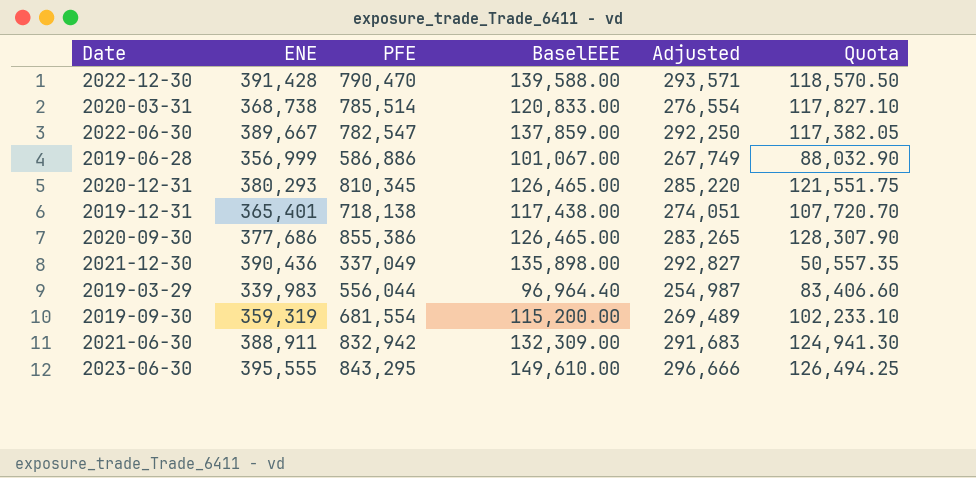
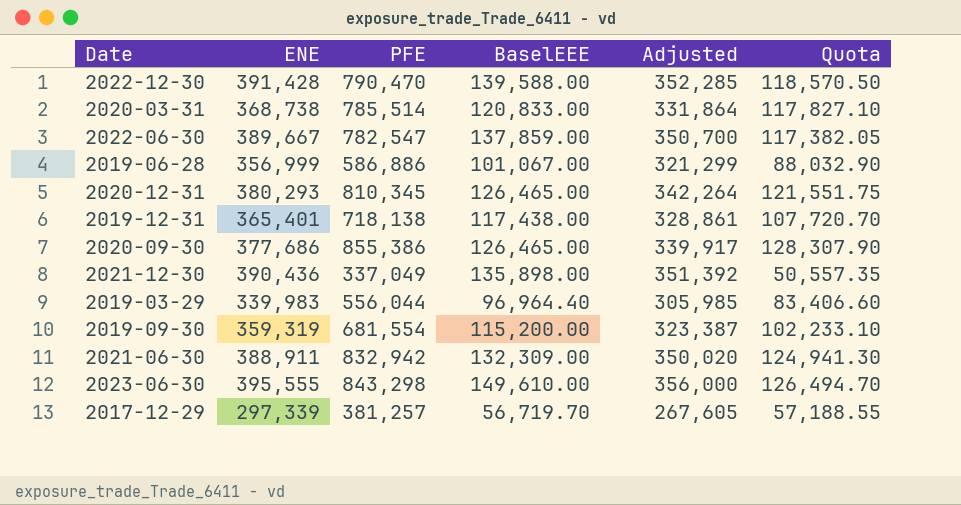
column Adjusted | formula: [ENE] * 0.75 -> [ENE] * 0.9
2023-06-30 | PFE: 843,295 -> 843,298
2023-06-30 | Quota: 126,494.25 -> 126,494.70
row 2017-12-29: none -> 297,339 | 381,257 | 56,719.70 | 267,605 | 57,188.55

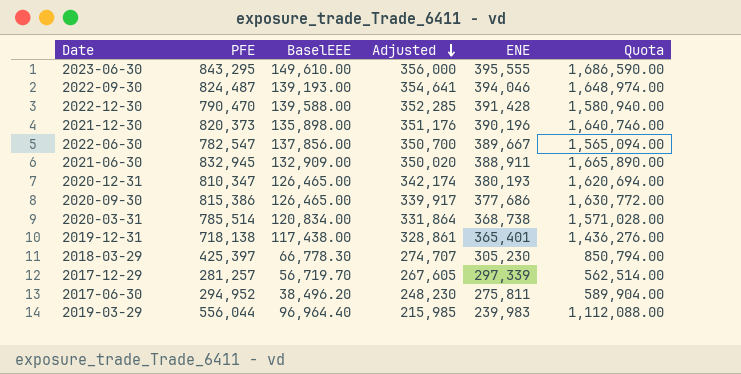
row order: none -> Adjusted descending
column ENE | position: 2 -> 5
column Quota | formula: [PFE] * 0.15 -> [PFE] * 2
row 2019-06-28: 356,999 | 586,886 | 101,067.00 | 321,299 | 88,032.90 -> none
row 2019-09-30: 359,319 | 681,554 | 115,200.00 | 323,387 | 102,233.10 -> none
2023-06-30 | PFE: 843,298 -> 843,295
row 2022-09-30: none -> 824,487 | 139,193.00 | 354,641 | 394,046 | 1,648,974.00
2021-12-30 | PFE: 337,049 -> 820,373
2021-12-30 | Adjusted: 351,392 -> 351,176
2021-12-30 | ENE: 390,436 -> 390,196
2022-06-30 | BaselEEE: 137,859.00 -> 137,856.00
2021-06-30 | PFE: 832,942 -> 832,945
2021-06-30 | BaselEEE: 132,309.00 -> 132,909.00
2020-12-31 | PFE: 810,345 -> 810,347
2020-12-31 | Adjusted: 342,264 -> 342,174
2020-12-31 | ENE: 380,293 -> 380,193
2020-09-30 | PFE: 855,386 -> 815,386
2020-03-31 | BaselEEE: 120,833.00 -> 120,834.00
row 2018-03-29: none -> 425,397 | 66,778.30 | 274,707 | 305,230 | 850,794.00
2017-12-29 | PFE: 381,257 -> 281,257
row 2017-06-30: none -> 294,952 | 38,496.20 | 248,230 | 275,811 | 589,904.00
2019-03-29 | Adjusted: 305,985 -> 215,985
2019-03-29 | ENE: 339,983 -> 239,983

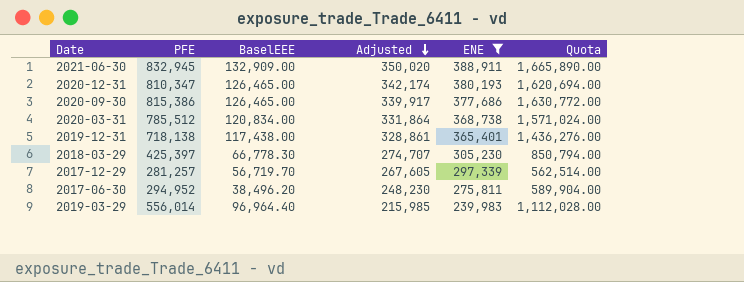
filter: none -> ENE <= 388,911
2020-03-31 | PFE: 785,514 -> 785,512
2020-03-31 | Quota: 1,571,028.00 -> 1,571,024.00
2019-03-29 | PFE: 556,044 -> 556,014
2019-03-29 | Quota: 1,112,088.00 -> 1,112,028.00

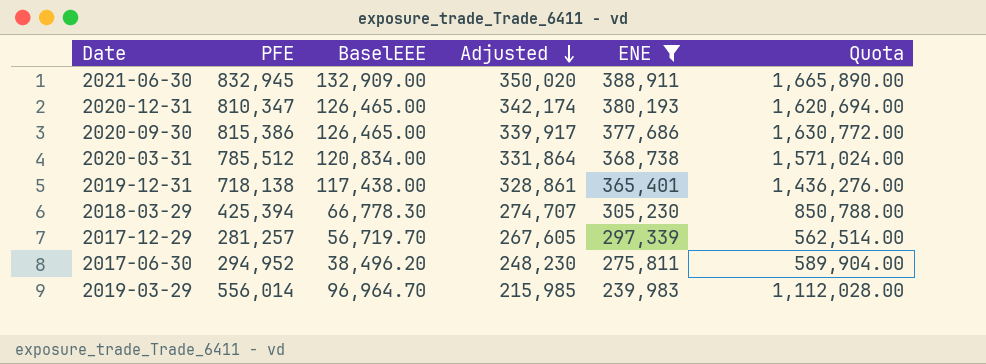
2018-03-29 | PFE: 425,397 -> 425,394
2018-03-29 | Quota: 850,794.00 -> 850,788.00
2019-03-29 | BaselEEE: 96,964.40 -> 96,964.70

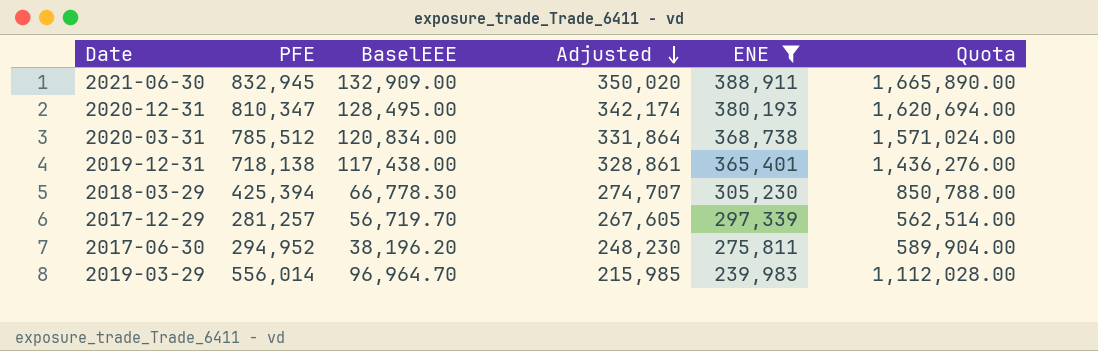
row 2020-09-30: 815,386 | 126,465.00 | 339,917 | 377,686 | 1,630,772.00 -> none
2020-12-31 | BaselEEE: 126,465.00 -> 128,495.00
2017-06-30 | BaselEEE: 38,496.20 -> 38,196.20

